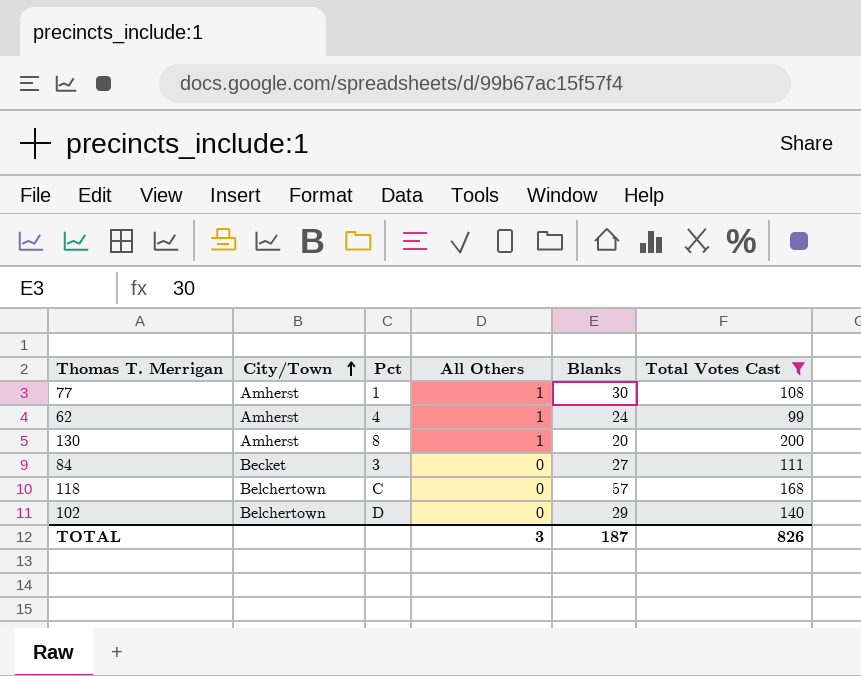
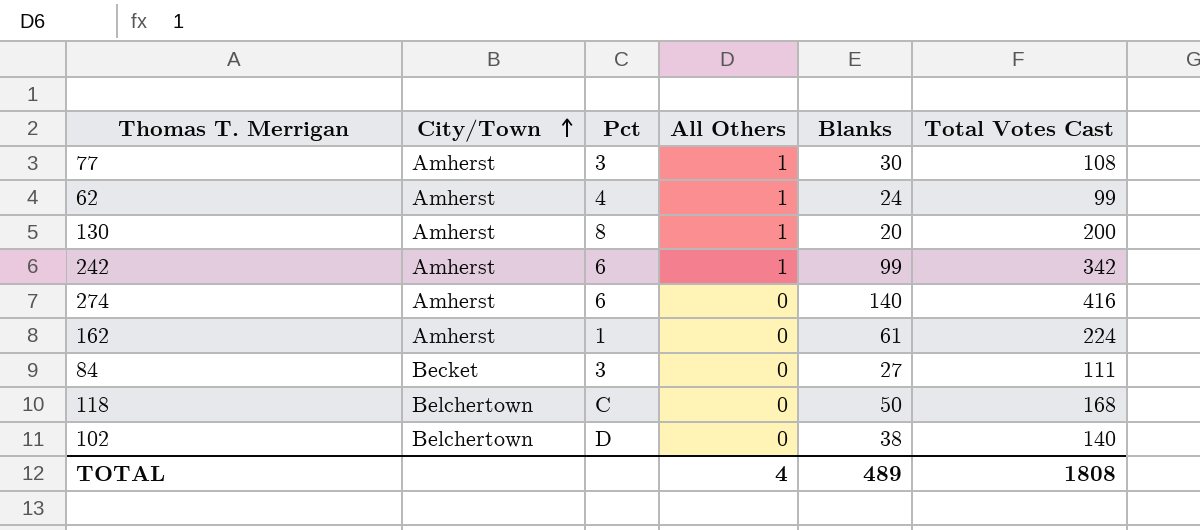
filter: Total Votes Cast <= 200 -> none
77 | Pct: 1 -> 3
118 | Blanks: 57 -> 50
102 | Blanks: 29 -> 38
TOTAL | All Others: 3 -> 4
TOTAL | Blanks: 187 -> 489
TOTAL | Total Votes Cast: 826 -> 1808

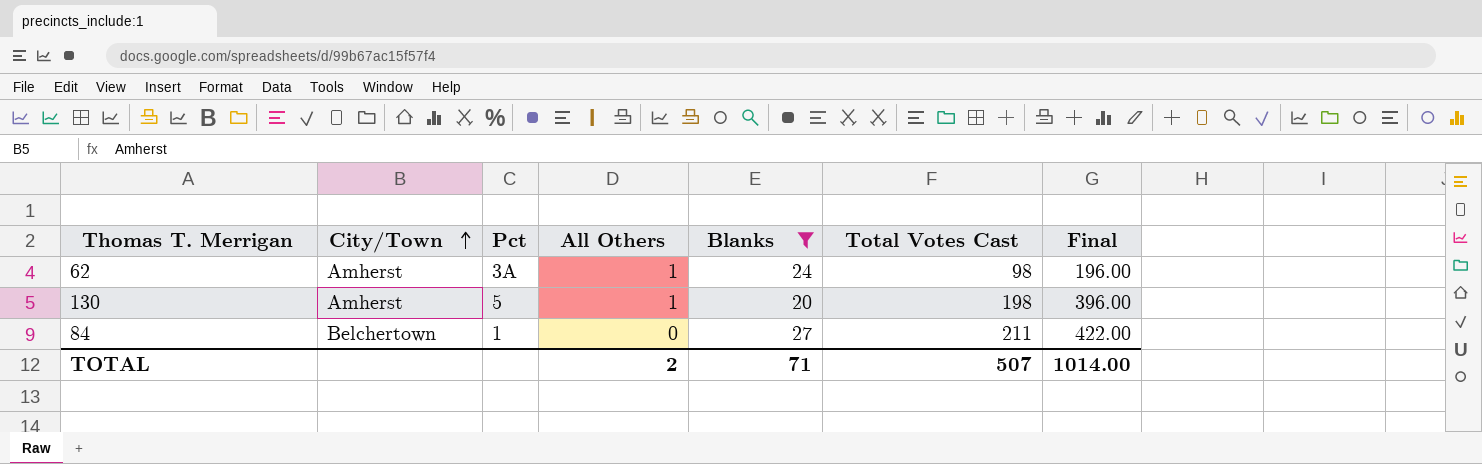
filter: none -> Blanks <= 27
column Final | formula: none -> [Total Votes Cast] * 2
62 | Pct: 4 -> 3A
62 | Total Votes Cast: 99 -> 98
130 | Pct: 8 -> 5
130 | Total Votes Cast: 200 -> 198
84 | City/Town: Becket -> Belchertown
84 | Pct: 3 -> 1
84 | Total Votes Cast: 111 -> 211
TOTAL | All Others: 4 -> 2
TOTAL | Blanks: 489 -> 71
TOTAL | Total Votes Cast: 1808 -> 507

